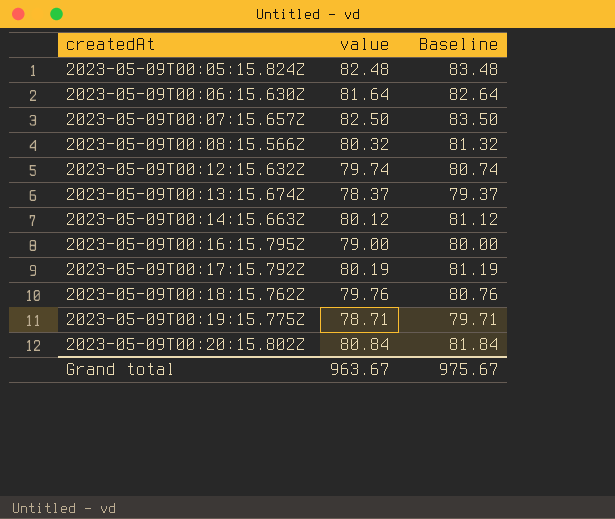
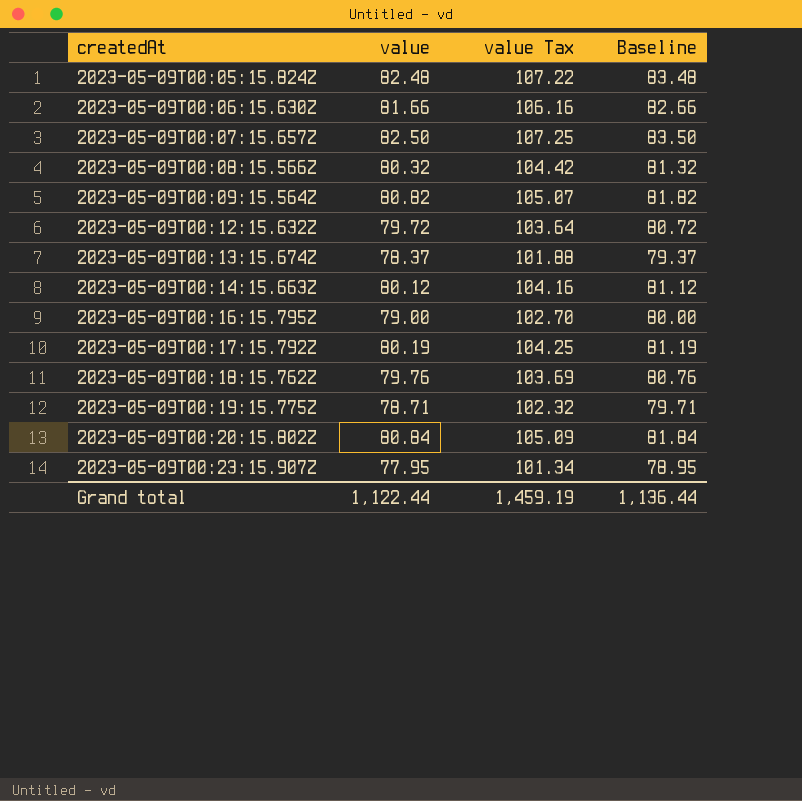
column value Tax | formula: none -> [value] * 1.3
2023-05-09T00:06:15.630Z | value: 81.64 -> 81.66
2023-05-09T00:06:15.630Z | Baseline: 82.64 -> 82.66
row 2023-05-09T00:09:15.564Z: none -> 80.82 | 105.07 | 81.82
2023-05-09T00:12:15.632Z | value: 79.74 -> 79.72
2023-05-09T00:12:15.632Z | Baseline: 80.74 -> 80.72
row 2023-05-09T00:23:15.907Z: none -> 77.95 | 101.34 | 78.95
Grand total | value: 963.67 -> 1,122.44
Grand total | Baseline: 975.67 -> 1,136.44

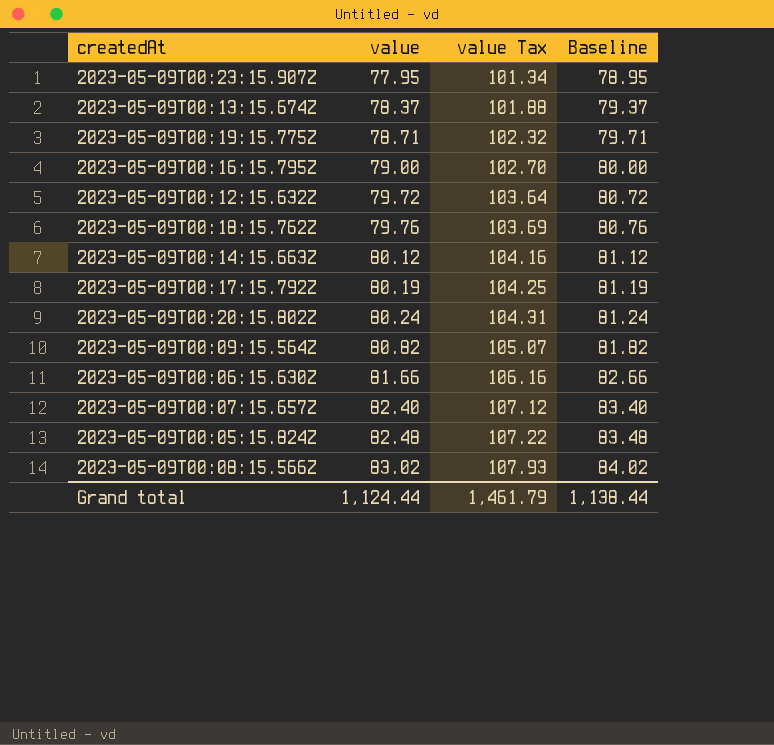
row order: createdAt ascending -> value ascending
2023-05-09T00:20:15.802Z | value: 80.84 -> 80.24
2023-05-09T00:20:15.802Z | value Tax: 105.09 -> 104.31
2023-05-09T00:20:15.802Z | Baseline: 81.84 -> 81.24
2023-05-09T00:07:15.657Z | value: 82.50 -> 82.40
2023-05-09T00:07:15.657Z | value Tax: 107.25 -> 107.12
2023-05-09T00:07:15.657Z | Baseline: 83.50 -> 83.40
2023-05-09T00:08:15.566Z | value: 80.32 -> 83.02
2023-05-09T00:08:15.566Z | value Tax: 104.42 -> 107.93
2023-05-09T00:08:15.566Z | Baseline: 81.32 -> 84.02
Grand total | value: 1,122.44 -> 1,124.44
Grand total | value Tax: 1,459.19 -> 1,461.79
Grand total | Baseline: 1,136.44 -> 1,138.44

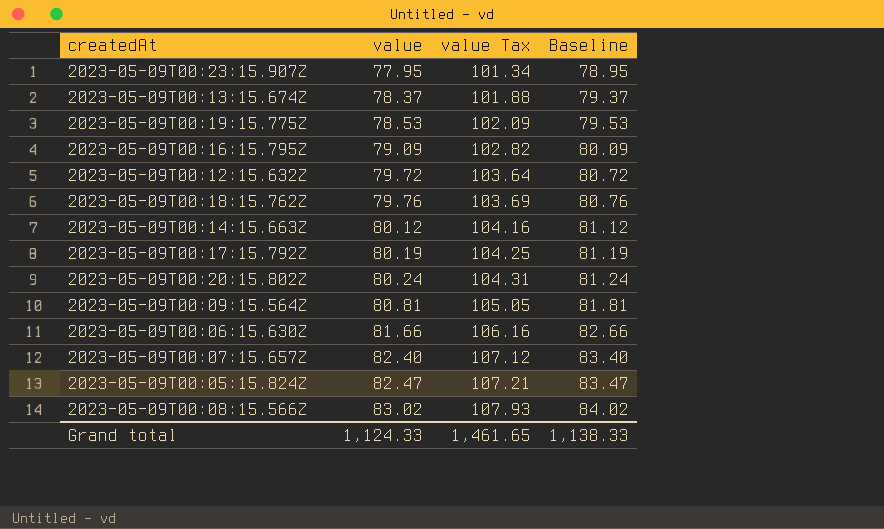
2023-05-09T00:19:15.775Z | value: 78.71 -> 78.53
2023-05-09T00:19:15.775Z | value Tax: 102.32 -> 102.09
2023-05-09T00:19:15.775Z | Baseline: 79.71 -> 79.53
2023-05-09T00:16:15.795Z | value: 79.00 -> 79.09
2023-05-09T00:16:15.795Z | value Tax: 102.70 -> 102.82
2023-05-09T00:16:15.795Z | Baseline: 80.00 -> 80.09
2023-05-09T00:09:15.564Z | value: 80.82 -> 80.81
2023-05-09T00:09:15.564Z | value Tax: 105.07 -> 105.05
2023-05-09T00:09:15.564Z | Baseline: 81.82 -> 81.81
2023-05-09T00:05:15.824Z | value: 82.48 -> 82.47
2023-05-09T00:05:15.824Z | value Tax: 107.22 -> 107.21
2023-05-09T00:05:15.824Z | Baseline: 83.48 -> 83.47
Grand total | value: 1,124.44 -> 1,124.33
Grand total | value Tax: 1,461.79 -> 1,461.65
Grand total | Baseline: 1,138.44 -> 1,138.33

